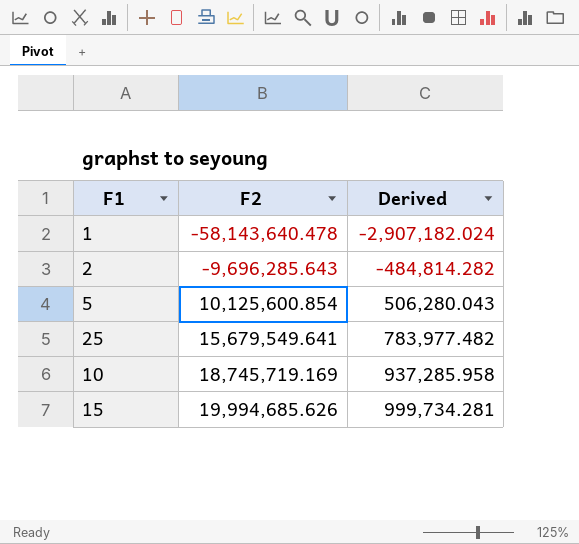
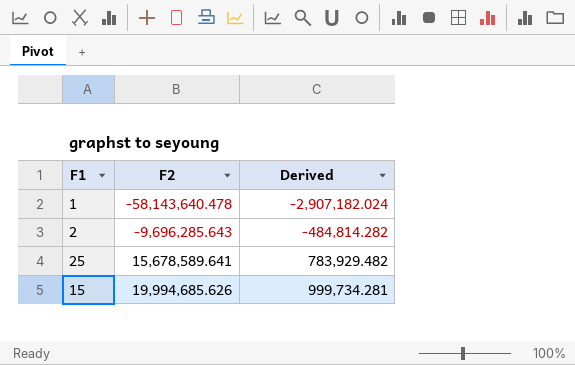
row 5: 10,125,600.854 | 506,280.043 -> none
row 10: 18,745,719.169 | 937,285.958 -> none
25 | F2: 15,679,549.641 -> 15,678,589.641
25 | Derived: 783,977.482 -> 783,929.482

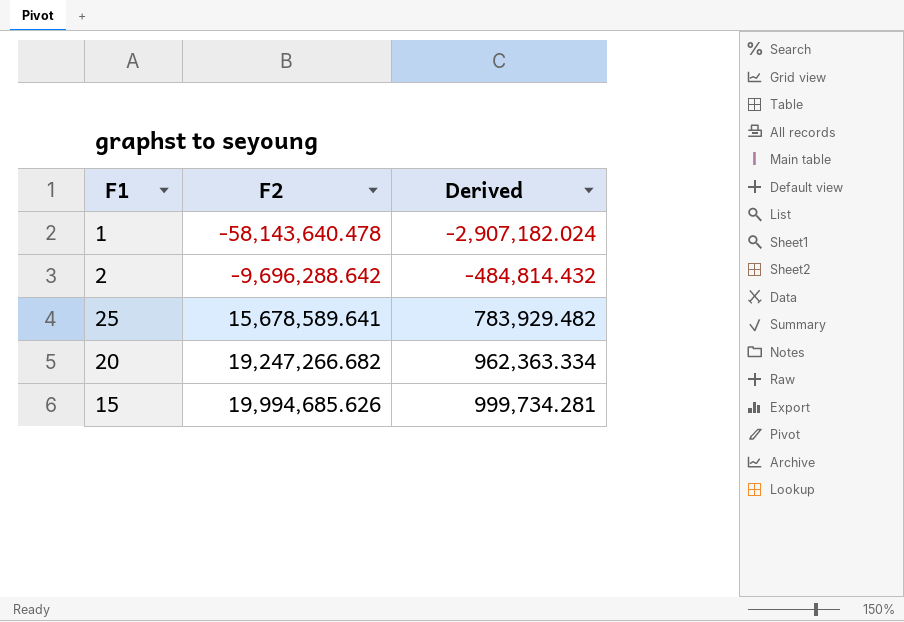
2 | F2: -9,696,285.643 -> -9,696,288.642
2 | Derived: -484,814.282 -> -484,814.432
row 20: none -> 19,247,266.682 | 962,363.334

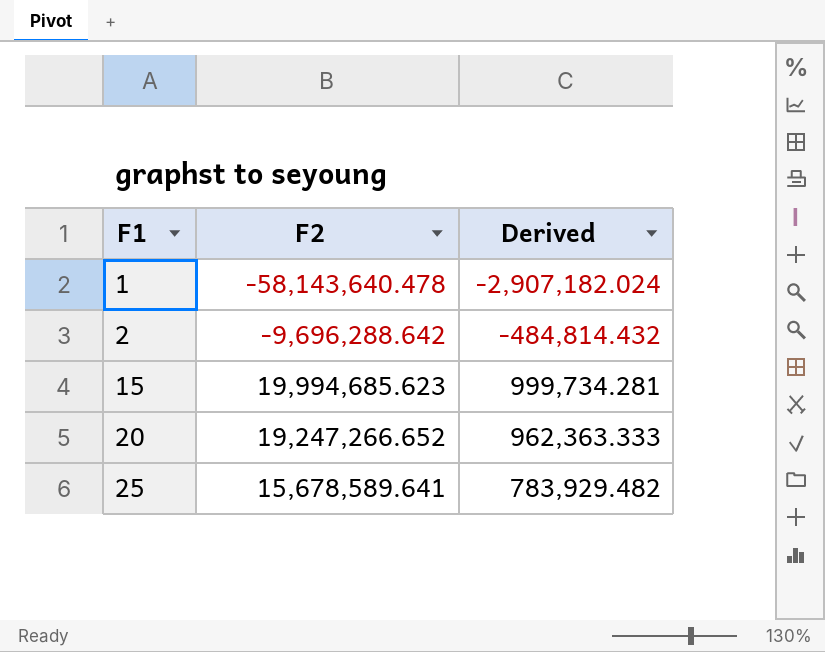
row order: F2 ascending -> F1 ascending
15 | F2: 19,994,685.626 -> 19,994,685.623
20 | F2: 19,247,266.682 -> 19,247,266.652
20 | Derived: 962,363.334 -> 962,363.333

